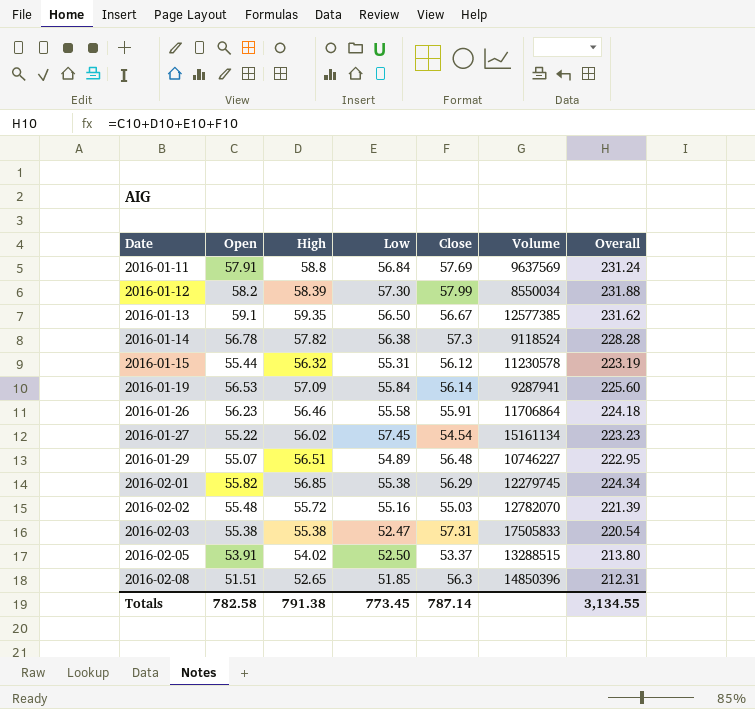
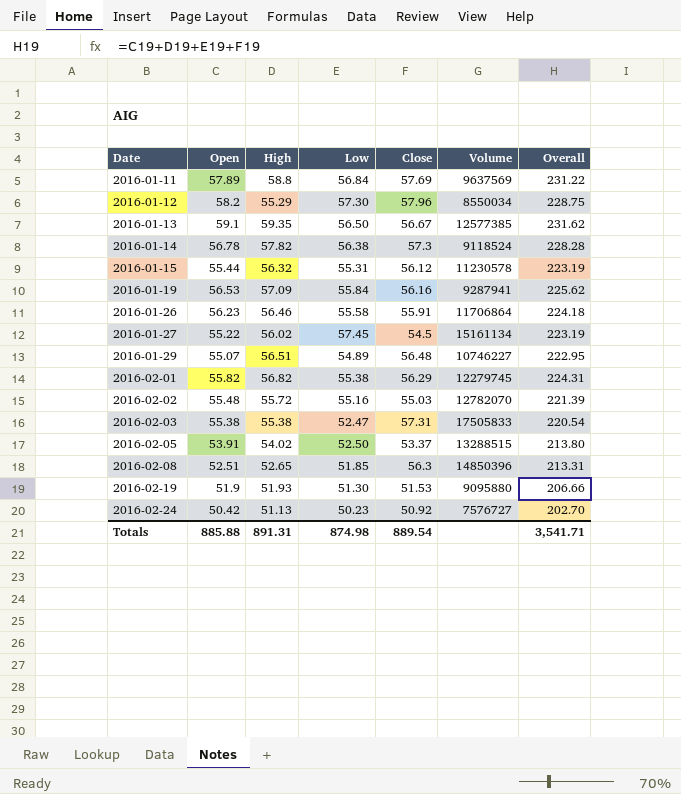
2016-01-11 | Open: 57.91 -> 57.89
2016-01-11 | Overall: 231.24 -> 231.22
2016-01-12 | High: 58.39 -> 55.29
2016-01-12 | Close: 57.99 -> 57.96
2016-01-12 | Overall: 231.88 -> 228.75
2016-01-19 | Close: 56.14 -> 56.16
2016-01-19 | Overall: 225.60 -> 225.62
2016-01-27 | Close: 54.54 -> 54.5
2016-01-27 | Overall: 223.23 -> 223.19
2016-02-01 | High: 56.85 -> 56.82
2016-02-01 | Overall: 224.34 -> 224.31
2016-02-08 | Open: 51.51 -> 52.51
2016-02-08 | Overall: 212.31 -> 213.31
row 2016-02-19: none -> 51.9 | 51.93 | 51.30 | 51.53 | 9095880 | 206.66
row 2016-02-24: none -> 50.42 | 51.13 | 50.23 | 50.92 | 7576727 | 202.70
Totals | Open: 782.58 -> 885.88
Totals | High: 791.38 -> 891.31
Totals | Low: 773.45 -> 874.98
Totals | Close: 787.14 -> 889.54
Totals | Overall: 3,134.55 -> 3,541.71

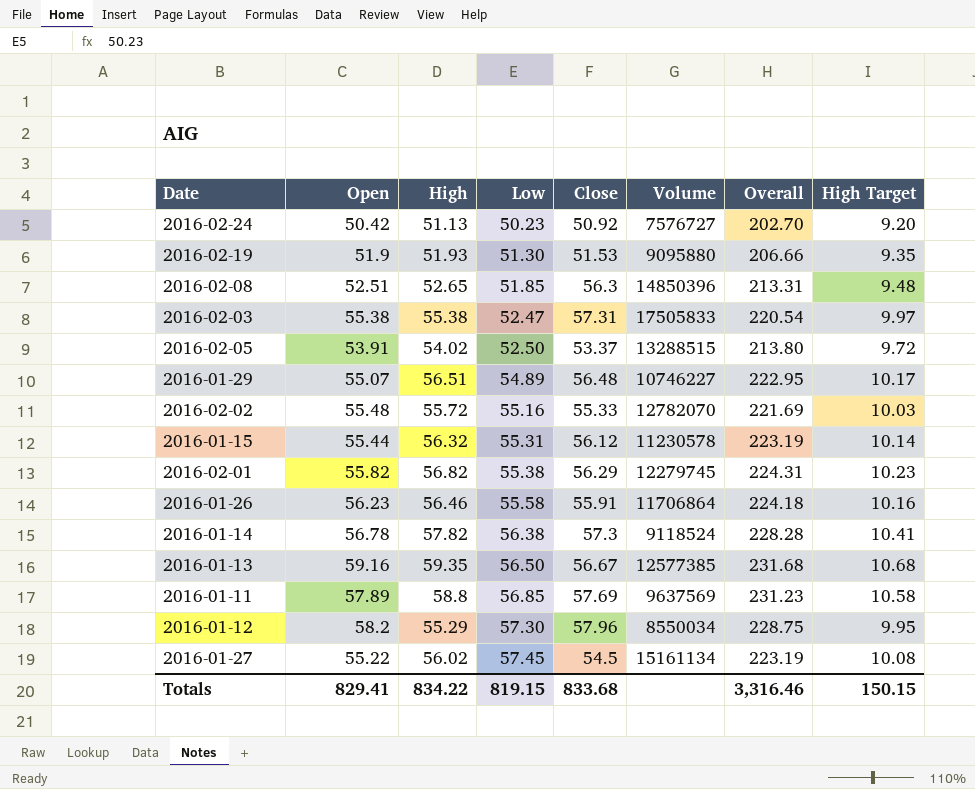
row order: Date ascending -> Low ascending
column High Target | formula: none -> [High] * 0.18
row 2016-01-19: 56.53 | 57.09 | 55.84 | 56.16 | 9287941 | 225.62 -> none
2016-02-02 | Close: 55.03 -> 55.33
2016-02-02 | Overall: 221.39 -> 221.69
2016-01-13 | Open: 59.1 -> 59.16
2016-01-13 | Overall: 231.62 -> 231.68
2016-01-11 | Low: 56.84 -> 56.85
2016-01-11 | Overall: 231.22 -> 231.23
Totals | Open: 885.88 -> 829.41
Totals | High: 891.31 -> 834.22
Totals | Low: 874.98 -> 819.15
Totals | Close: 889.54 -> 833.68
Totals | Overall: 3,541.71 -> 3,316.46

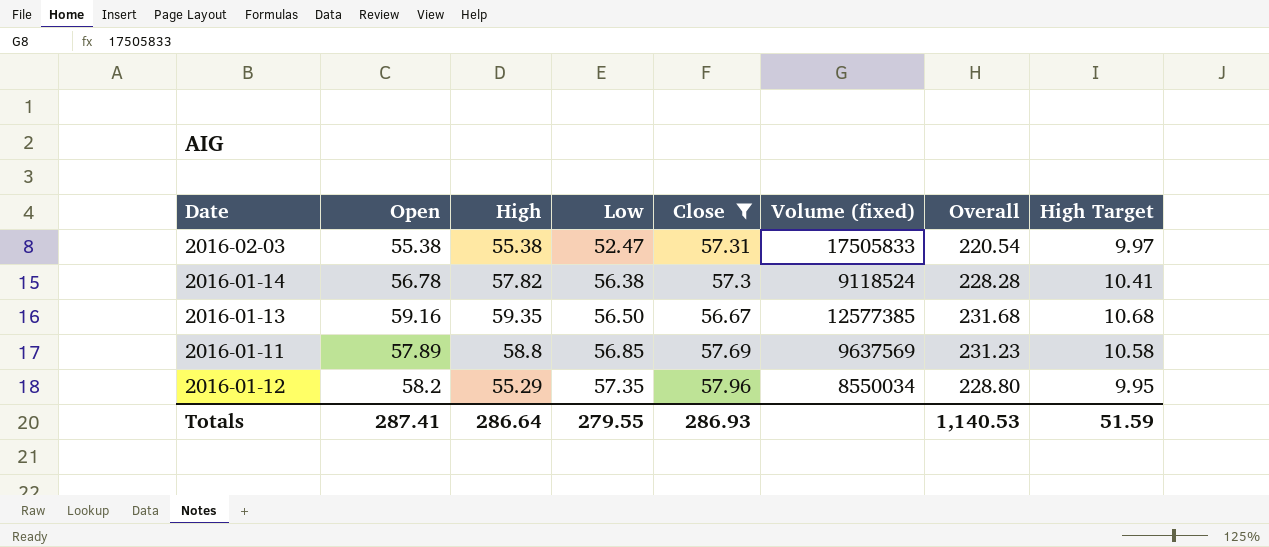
filter: none -> Close >= 56.67
column name: Volume -> Volume (fixed)
2016-01-12 | Low: 57.30 -> 57.35
2016-01-12 | Overall: 228.75 -> 228.80
Totals | Open: 829.41 -> 287.41
Totals | High: 834.22 -> 286.64
Totals | Low: 819.15 -> 279.55
Totals | Close: 833.68 -> 286.93
Totals | Overall: 3,316.46 -> 1,140.53
Totals | High Target: 150.15 -> 51.59

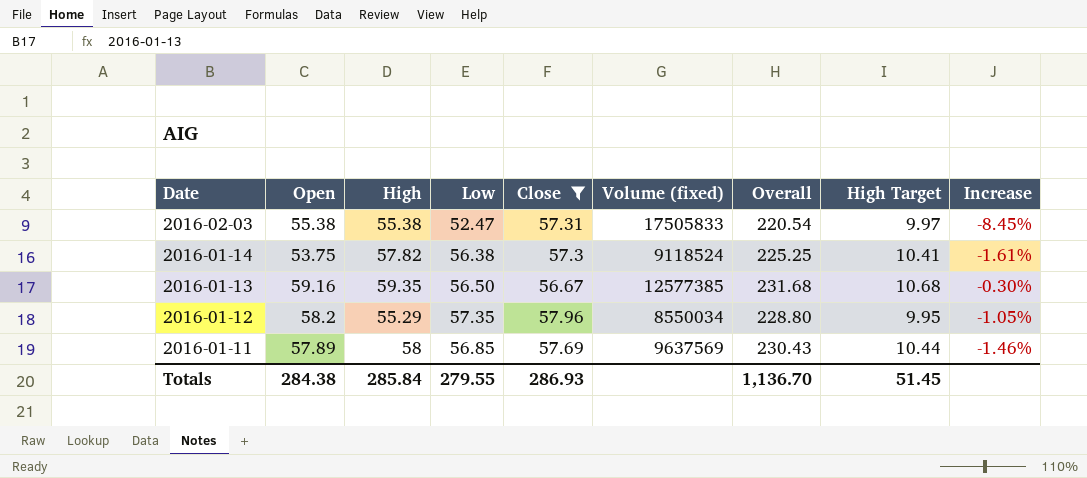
row order: Low ascending -> Date descending
column Increase | formula: none -> ([Low] - [Close]) / [Close]
2016-01-14 | Open: 56.78 -> 53.75
2016-01-14 | Overall: 228.28 -> 225.25
2016-01-11 | High: 58.8 -> 58
2016-01-11 | Overall: 231.23 -> 230.43
2016-01-11 | High Target: 10.58 -> 10.44
Totals | Open: 287.41 -> 284.38
Totals | High: 286.64 -> 285.84
Totals | Overall: 1,140.53 -> 1,136.70
Totals | High Target: 51.59 -> 51.45

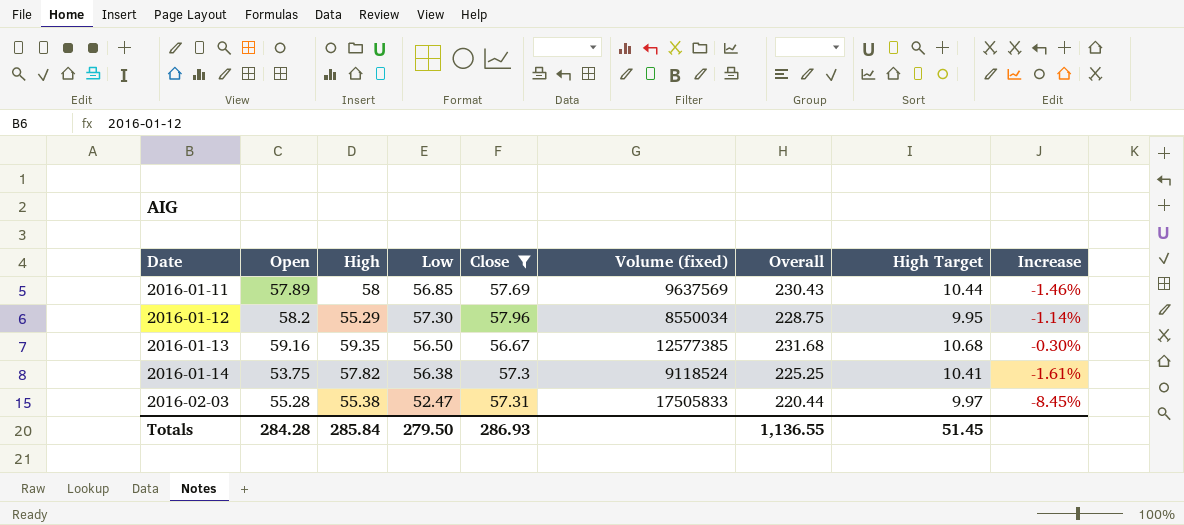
row order: Date descending -> Date ascending
2016-01-12 | Low: 57.35 -> 57.30
2016-01-12 | Overall: 228.80 -> 228.75
2016-01-12 | Increase: -1.05% -> -1.14%
2016-02-03 | Open: 55.38 -> 55.28
2016-02-03 | Overall: 220.54 -> 220.44
Totals | Open: 284.38 -> 284.28
Totals | Low: 279.55 -> 279.50
Totals | Overall: 1,136.70 -> 1,136.55

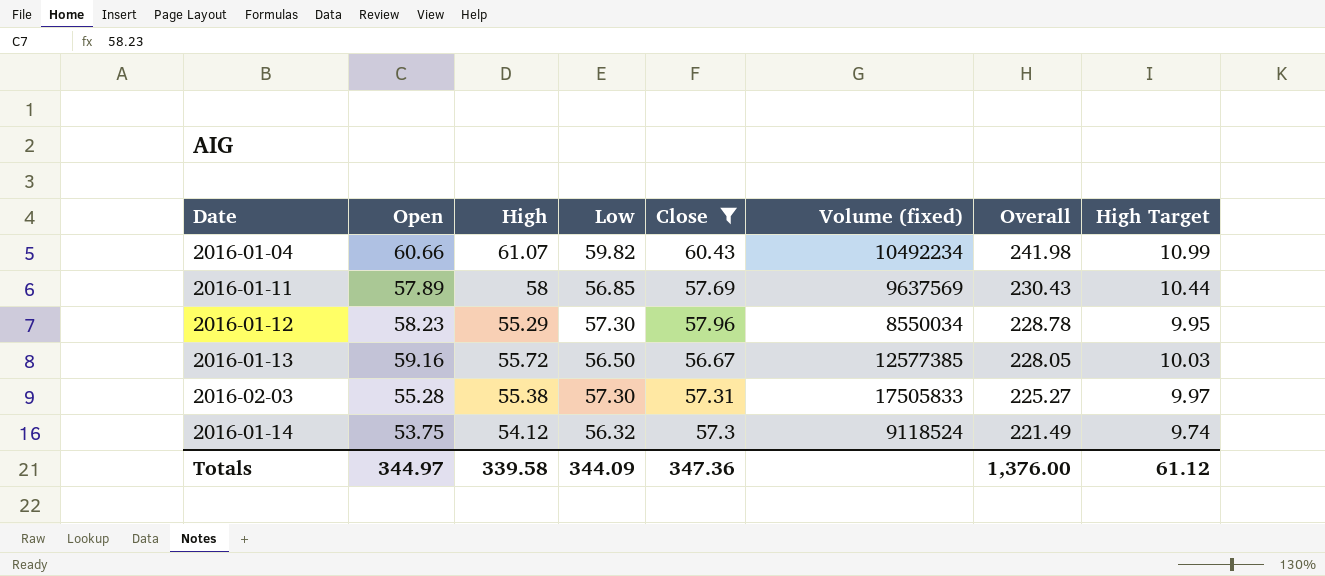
row order: Date ascending -> Overall descending
column Increase | formula: ([Low] - [Close]) / [Close] -> none
row 2016-01-04: none -> 60.66 | 61.07 | 59.82 | 60.43 | 10492234 | 241.98 | 10.99
2016-01-12 | Open: 58.2 -> 58.23
2016-01-12 | Overall: 228.75 -> 228.78
2016-01-13 | High: 59.35 -> 55.72
2016-01-13 | Overall: 231.68 -> 228.05
2016-01-13 | High Target: 10.68 -> 10.03
2016-02-03 | Low: 52.47 -> 57.30
2016-02-03 | Overall: 220.44 -> 225.27
2016-01-14 | High: 57.82 -> 54.12
2016-01-14 | Low: 56.38 -> 56.32
2016-01-14 | Overall: 225.25 -> 221.49
2016-01-14 | High Target: 10.41 -> 9.74
Totals | Open: 284.28 -> 344.97
Totals | High: 285.84 -> 339.58
Totals | Low: 279.50 -> 344.09
Totals | Close: 286.93 -> 347.36
Totals | Overall: 1,136.55 -> 1,376.00
Totals | High Target: 51.45 -> 61.12

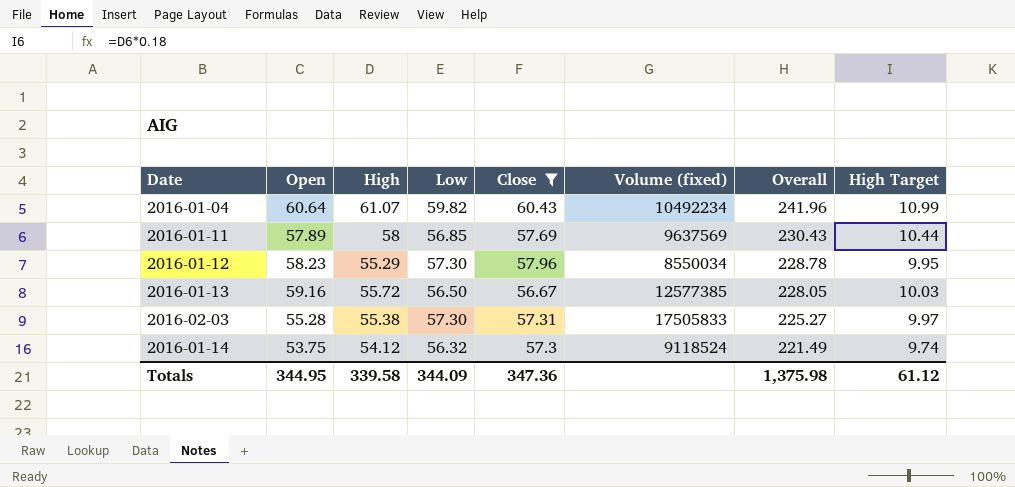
2016-01-04 | Open: 60.66 -> 60.64
2016-01-04 | Overall: 241.98 -> 241.96
Totals | Open: 344.97 -> 344.95
Totals | Overall: 1,376.00 -> 1,375.98

